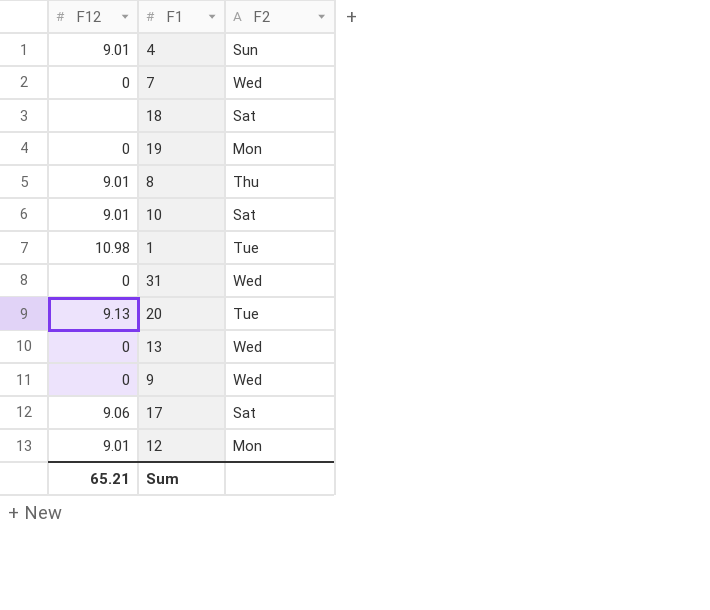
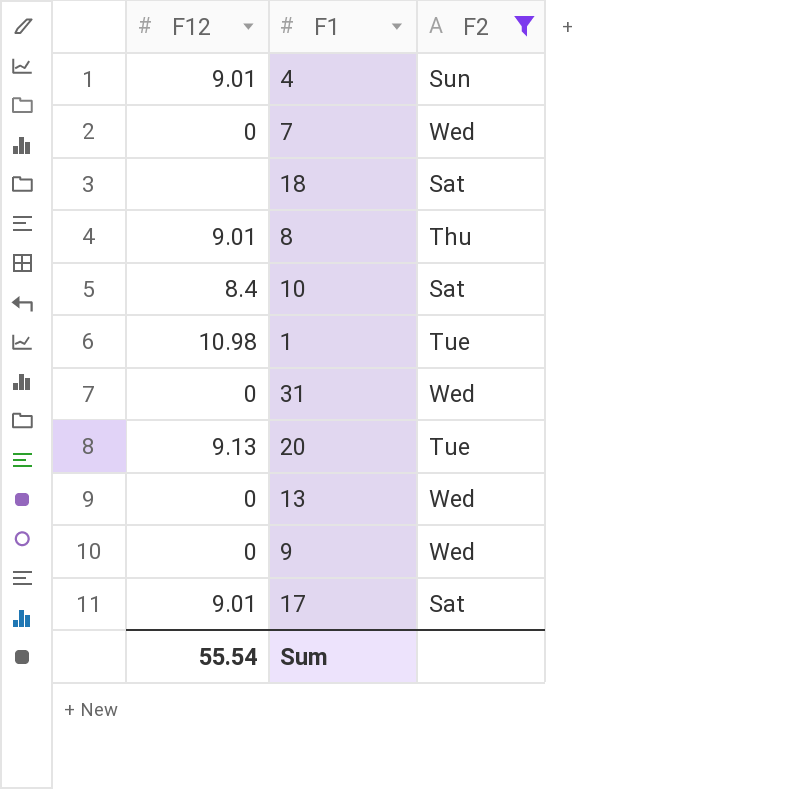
filter: none -> F2 != Mon
10 | F12: 9.01 -> 8.4
17 | F12: 9.06 -> 9.01
Sum | F12: 65.21 -> 55.54

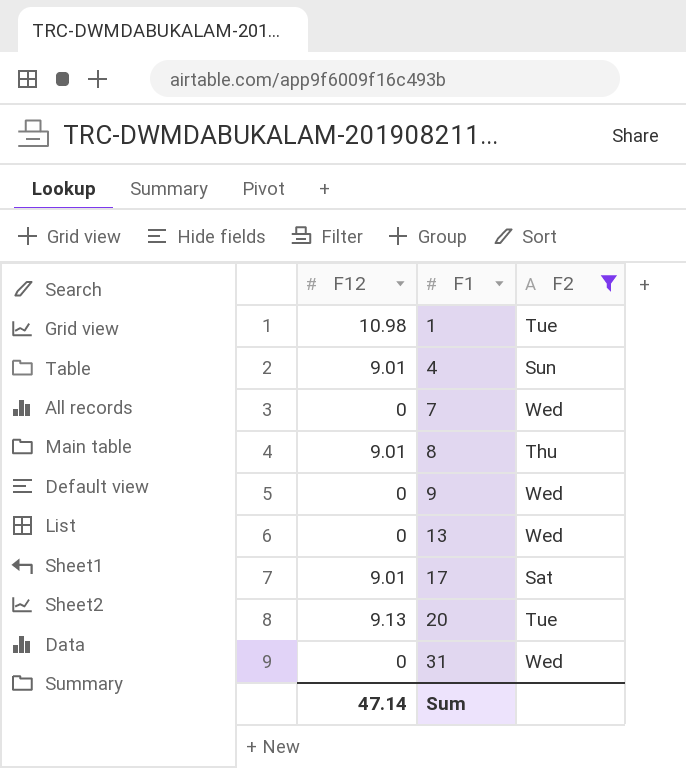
row order: none -> F1 ascending
row 18: none | Sat -> none
row 10: 8.4 | Sat -> none
Sum | F12: 55.54 -> 47.14

